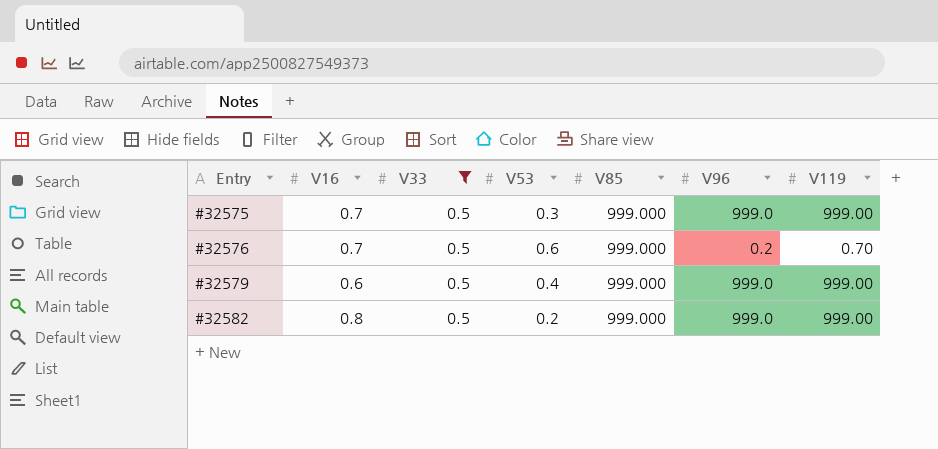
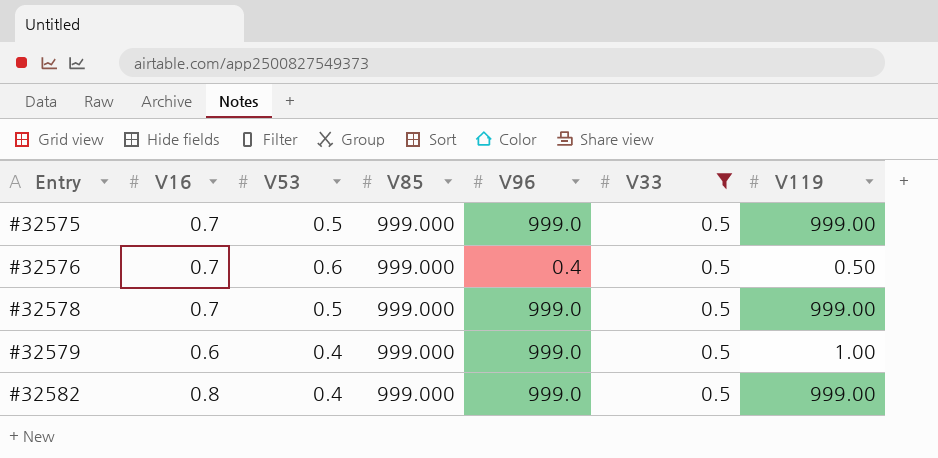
column V33 | position: 3 -> 6
#32575 | V53: 0.3 -> 0.5
#32576 | V96: 0.2 -> 0.4
#32576 | V119: 0.70 -> 0.50
row #32578: none -> 0.7 | 0.5 | 999.000 | 999.0 | 0.5 | 999.00
#32579 | V119: 999.00 -> 1.00
#32582 | V53: 0.2 -> 0.4

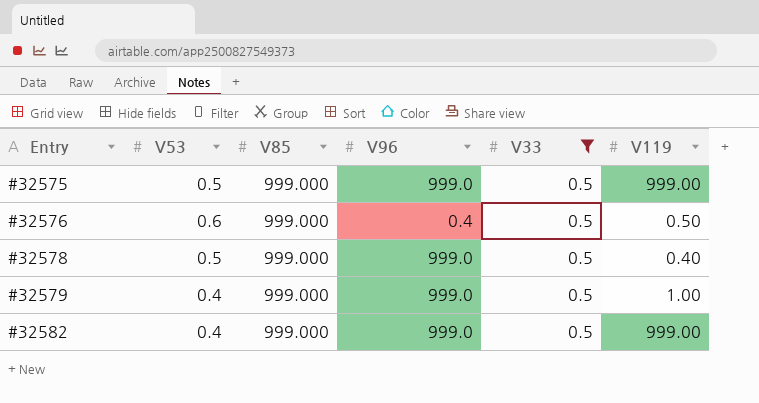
column V16 | position: 2 -> none
#32578 | V119: 999.00 -> 0.40

